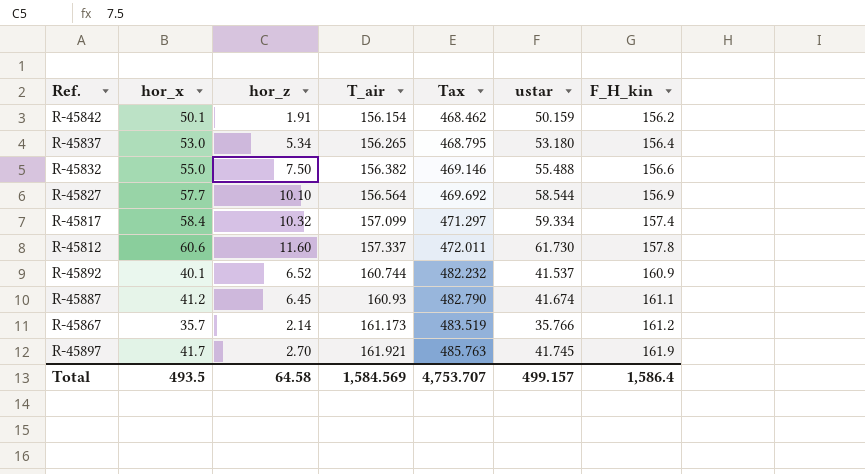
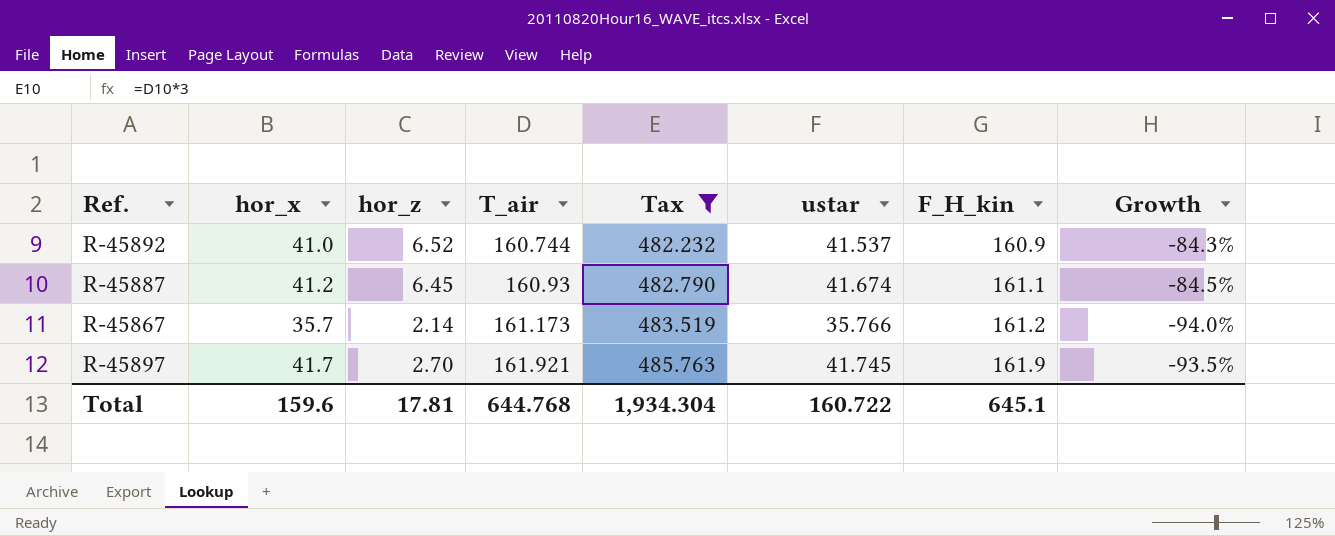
filter: none -> Tax >= 482.232
column Growth | formula: none -> ([hor_z] - [ustar]) / [ustar]
R-45892 | hor_x: 40.1 -> 41.0
Total | hor_x: 493.5 -> 159.6
Total | hor_z: 64.58 -> 17.81
Total | T_air: 1,584.569 -> 644.768
Total | Tax: 4,753.707 -> 1,934.304
Total | ustar: 499.157 -> 160.722
Total | F_H_kin: 1,586.4 -> 645.1

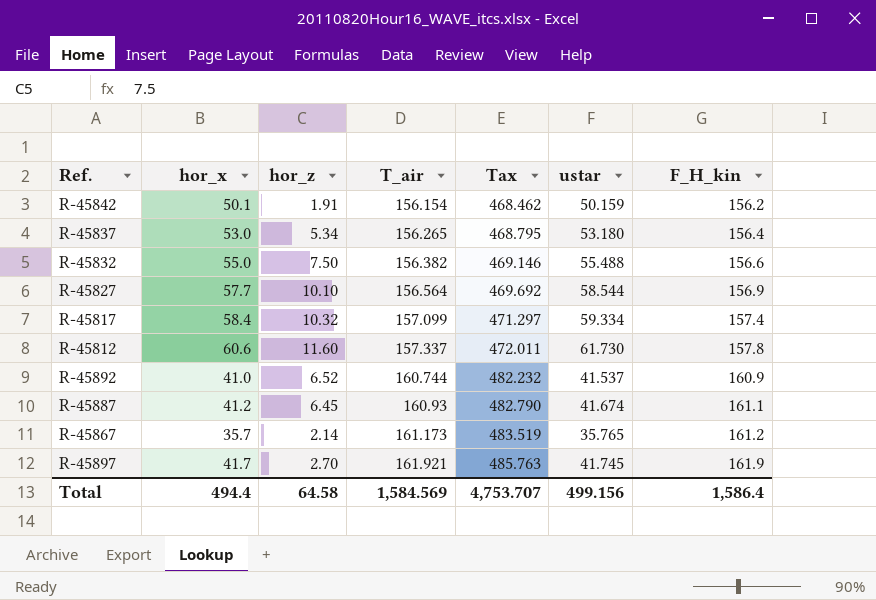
filter: Tax >= 482.232 -> none
column Growth | formula: ([hor_z] - [ustar]) / [ustar] -> none
R-45867 | ustar: 35.766 -> 35.765
Total | hor_x: 159.6 -> 494.4
Total | hor_z: 17.81 -> 64.58
Total | T_air: 644.768 -> 1,584.569
Total | Tax: 1,934.304 -> 4,753.707
Total | ustar: 160.722 -> 499.156
Total | F_H_kin: 645.1 -> 1,586.4

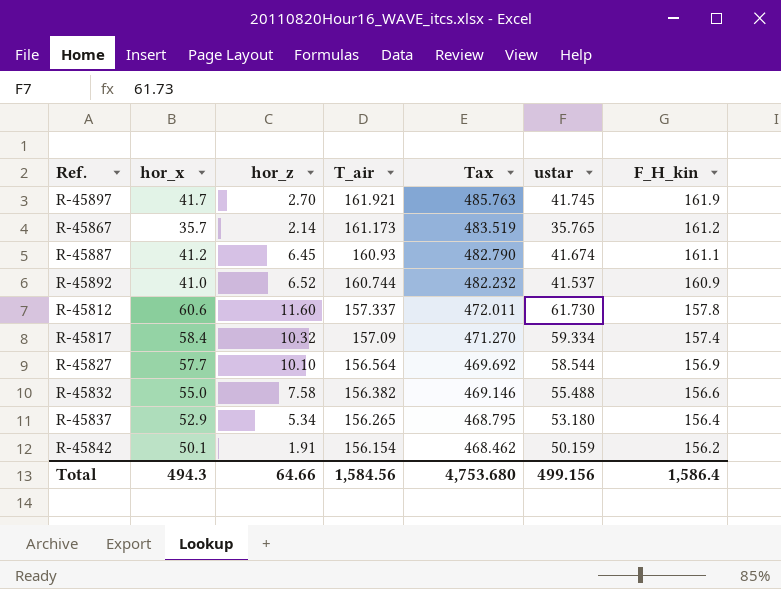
row order: T_air ascending -> T_air descending
R-45817 | T_air: 157.099 -> 157.09
R-45817 | Tax: 471.297 -> 471.270
R-45832 | hor_z: 7.50 -> 7.58
R-45837 | hor_x: 53.0 -> 52.9
Total | hor_x: 494.4 -> 494.3
Total | hor_z: 64.58 -> 64.66
Total | T_air: 1,584.569 -> 1,584.56
Total | Tax: 4,753.707 -> 4,753.680

